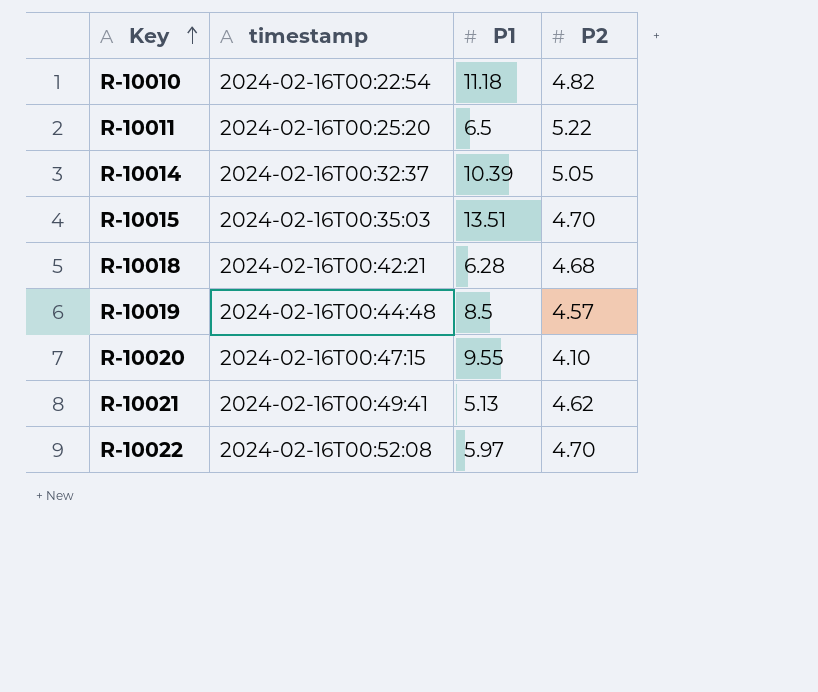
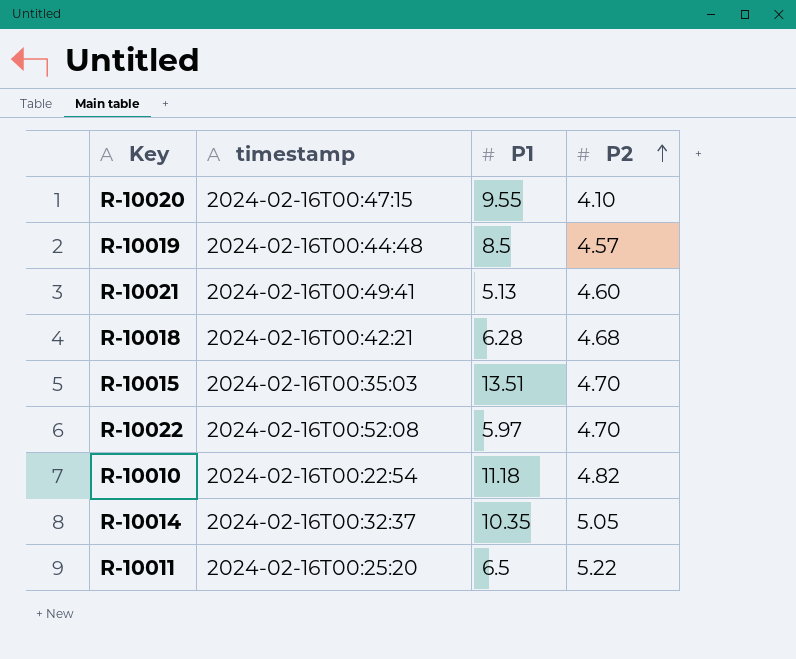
row order: Key ascending -> P2 ascending
R-10021 | P2: 4.62 -> 4.60
R-10014 | P1: 10.39 -> 10.35

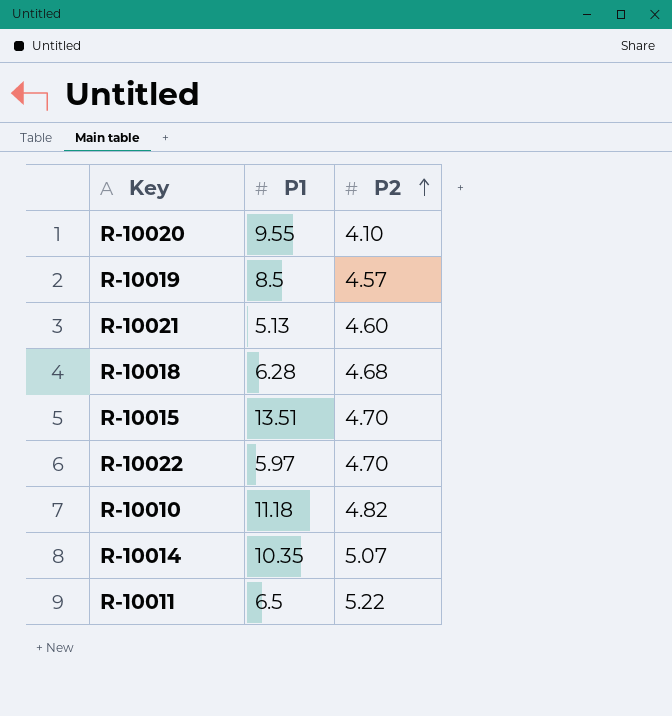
column timestamp | position: 2 -> none
R-10014 | P2: 5.05 -> 5.07

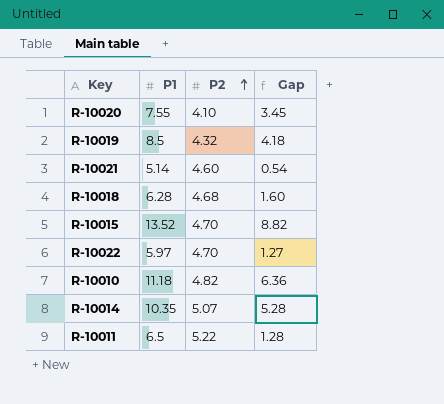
column Gap | formula: none -> [P1] - [P2]
R-10020 | P1: 9.55 -> 7.55
R-10019 | P2: 4.57 -> 4.32
R-10021 | P1: 5.13 -> 5.14
R-10015 | P1: 13.51 -> 13.52

